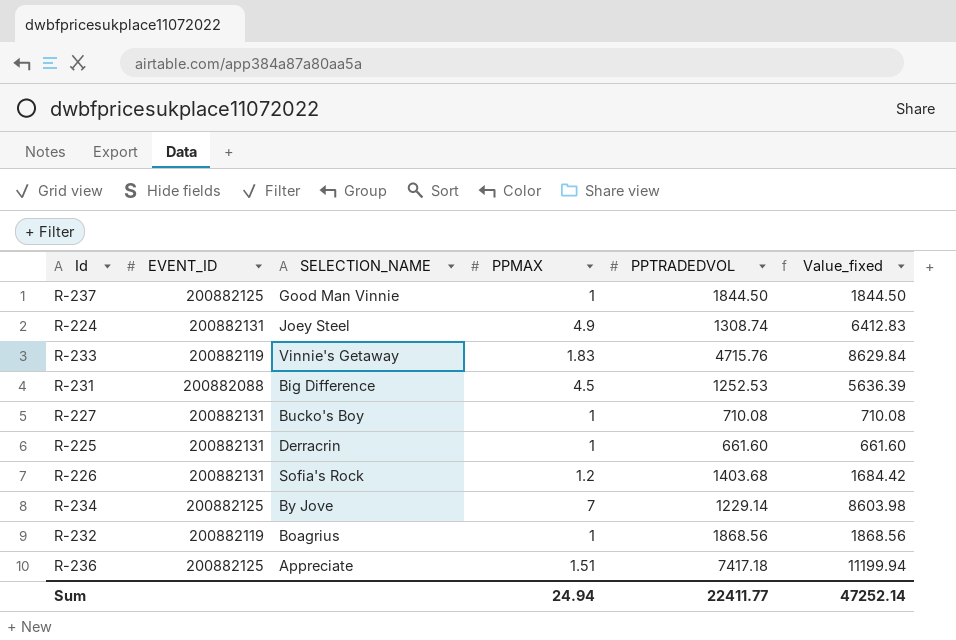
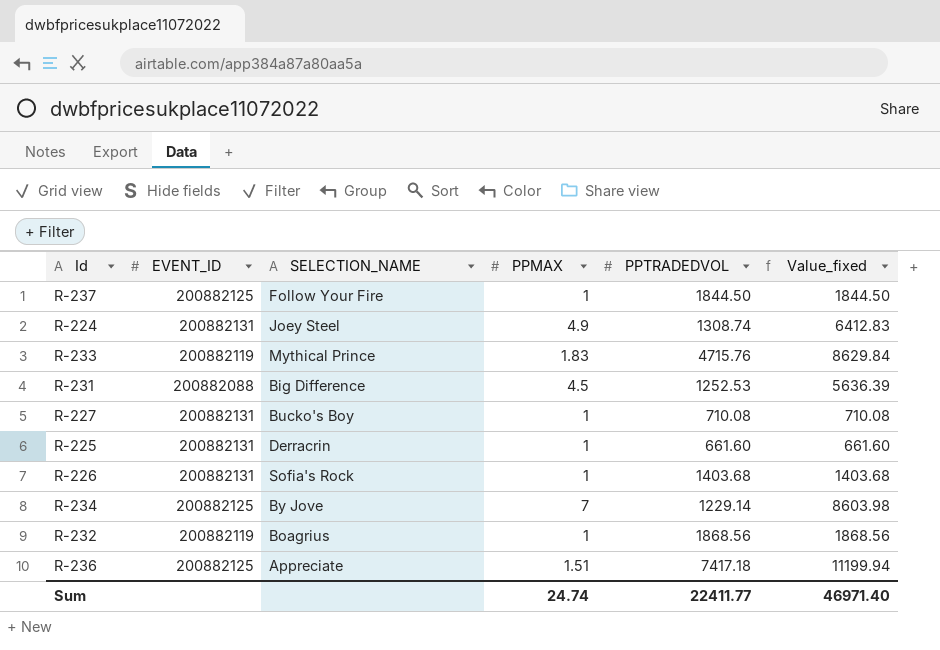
R-237 | SELECTION_NAME: Good Man Vinnie -> Follow Your Fire
R-233 | SELECTION_NAME: Vinnie's Getaway -> Mythical Prince
R-226 | PPMAX: 1.2 -> 1
R-226 | Value_fixed: 1684.42 -> 1403.68
Sum | PPMAX: 24.94 -> 24.74
Sum | Value_fixed: 47252.14 -> 46971.40

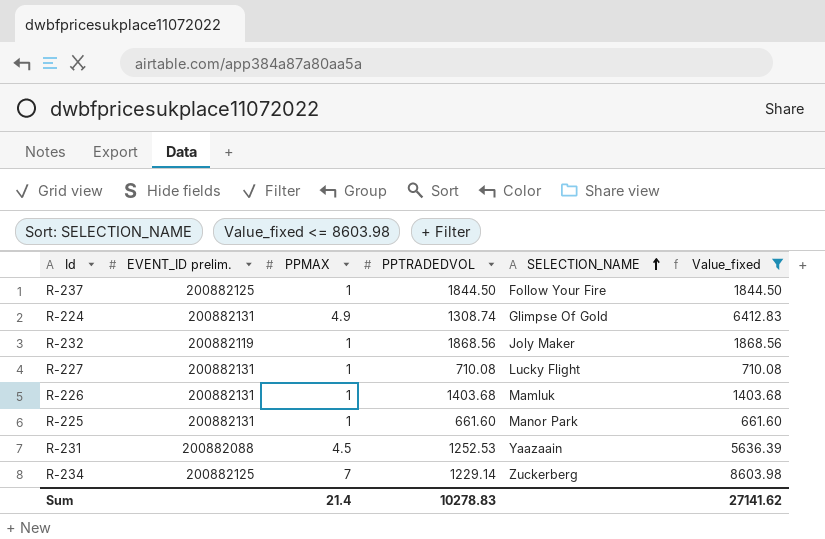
filter: none -> Value_fixed <= 8603.98
row order: none -> SELECTION_NAME ascending
column name: EVENT_ID -> EVENT_ID prelim.
column SELECTION_NAME | position: 3 -> 5
R-224 | SELECTION_NAME: Joey Steel -> Glimpse Of Gold
R-232 | SELECTION_NAME: Boagrius -> Joly Maker
R-227 | SELECTION_NAME: Bucko's Boy -> Lucky Flight
R-226 | SELECTION_NAME: Sofia's Rock -> Mamluk
R-225 | SELECTION_NAME: Derracrin -> Manor Park
R-231 | SELECTION_NAME: Big Difference -> Yaazaain
R-234 | SELECTION_NAME: By Jove -> Zuckerberg
Sum | PPMAX: 24.74 -> 21.4
Sum | PPTRADEDVOL: 22411.77 -> 10278.83
Sum | Value_fixed: 46971.40 -> 27141.62

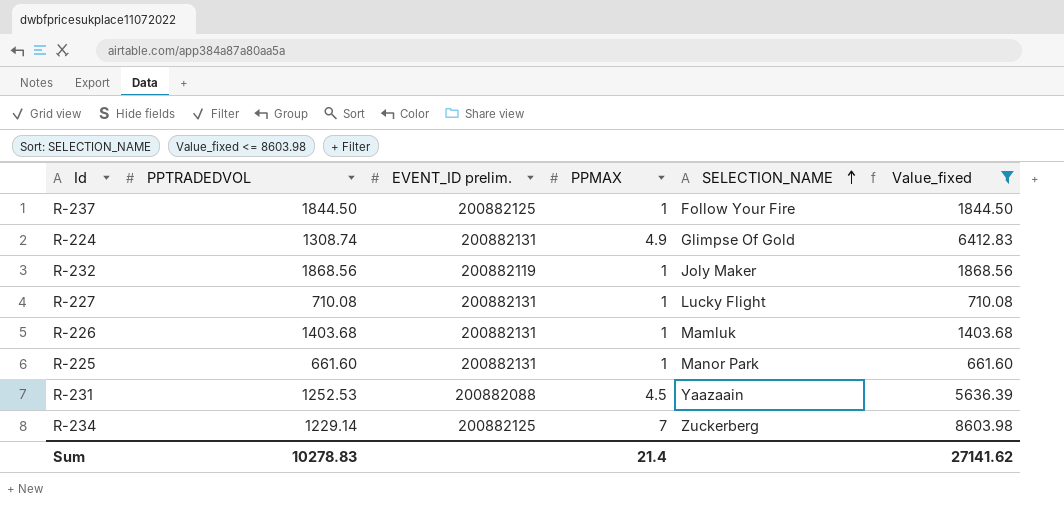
column PPTRADEDVOL | position: 4 -> 2

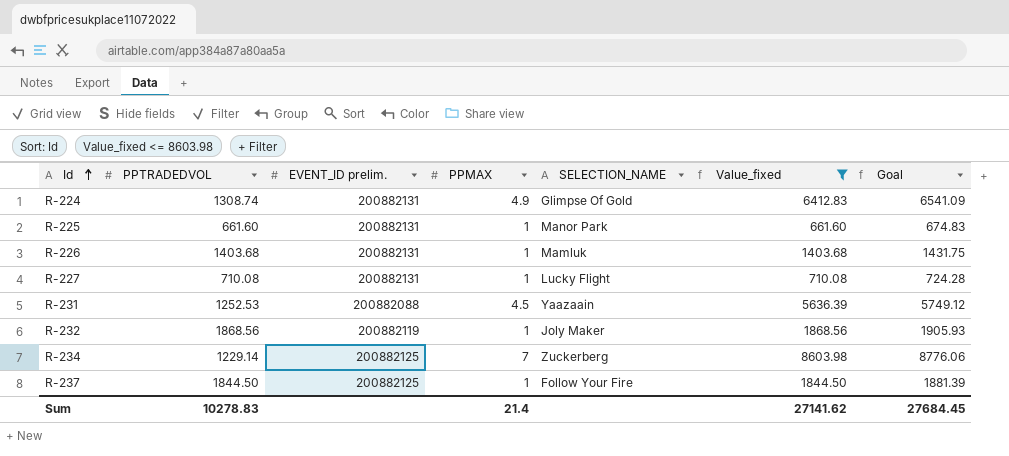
row order: SELECTION_NAME ascending -> Id ascending
column Goal | formula: none -> [Value_fixed] * 1.02

